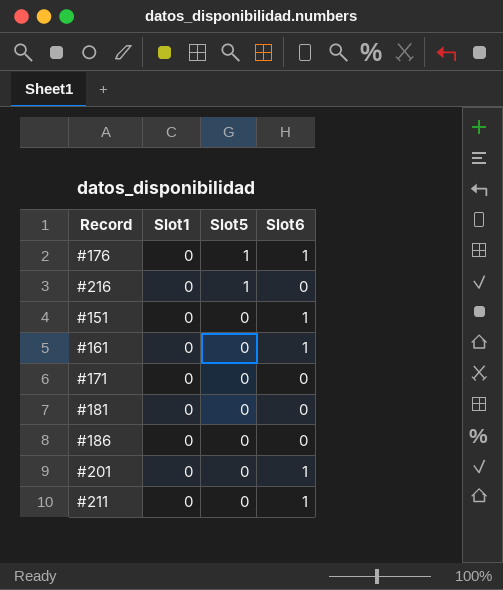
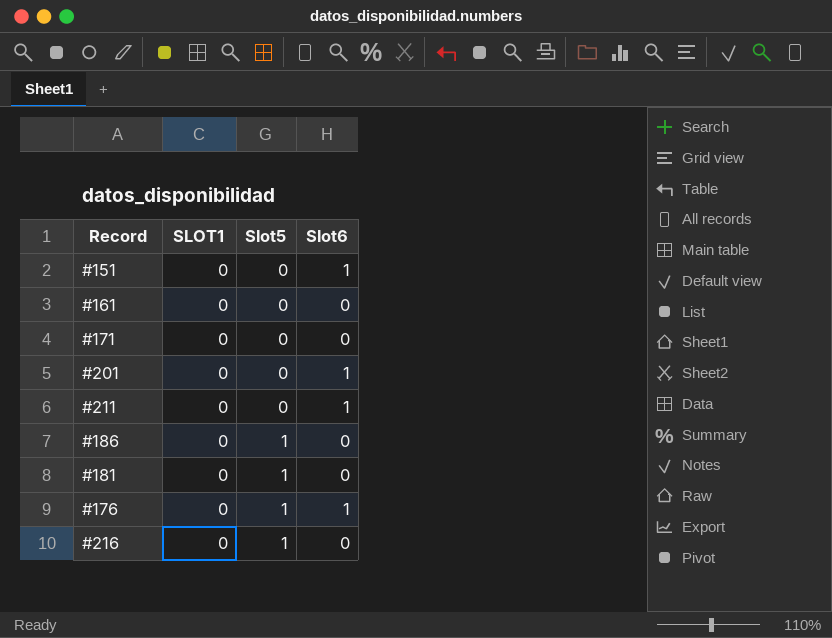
row order: Slot5 descending -> Slot5 ascending
column name: Slot1 -> SLOT1
#161 | Slot6: 1 -> 0
#186 | Slot5: 0 -> 1
#181 | Slot5: 0 -> 1

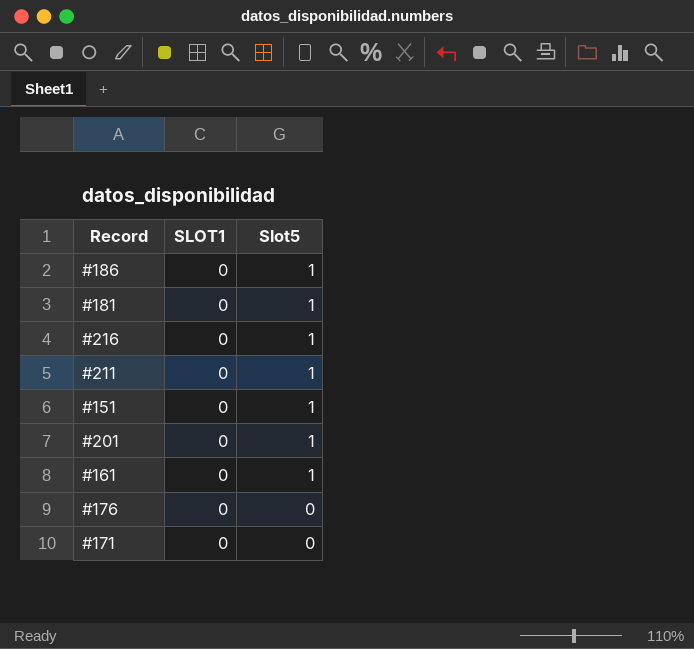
row order: Slot5 ascending -> Slot5 descending
column Slot6 | position: 4 -> none
#211 | Slot5: 0 -> 1
#151 | Slot5: 0 -> 1
#201 | Slot5: 0 -> 1
#161 | Slot5: 0 -> 1
#176 | Slot5: 1 -> 0

